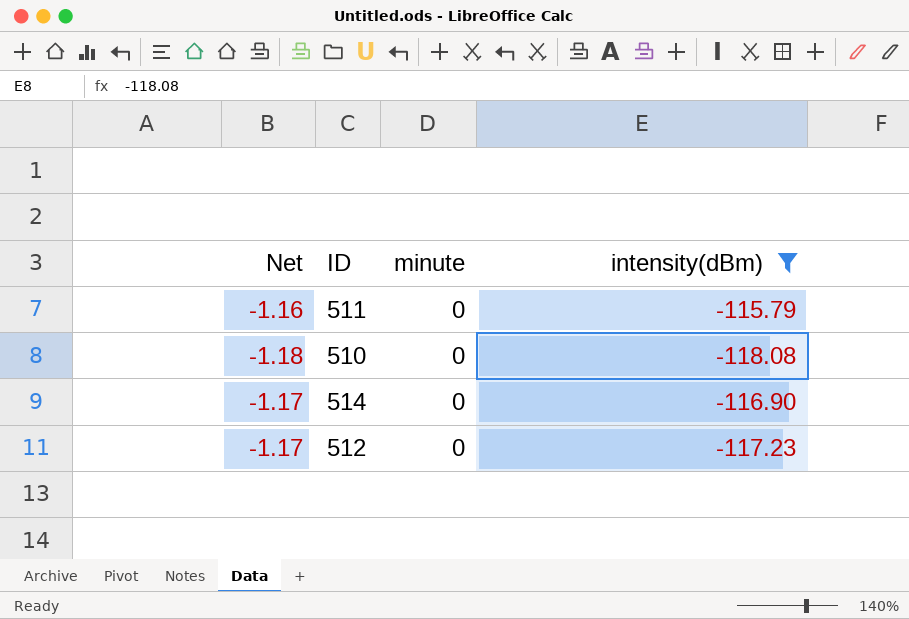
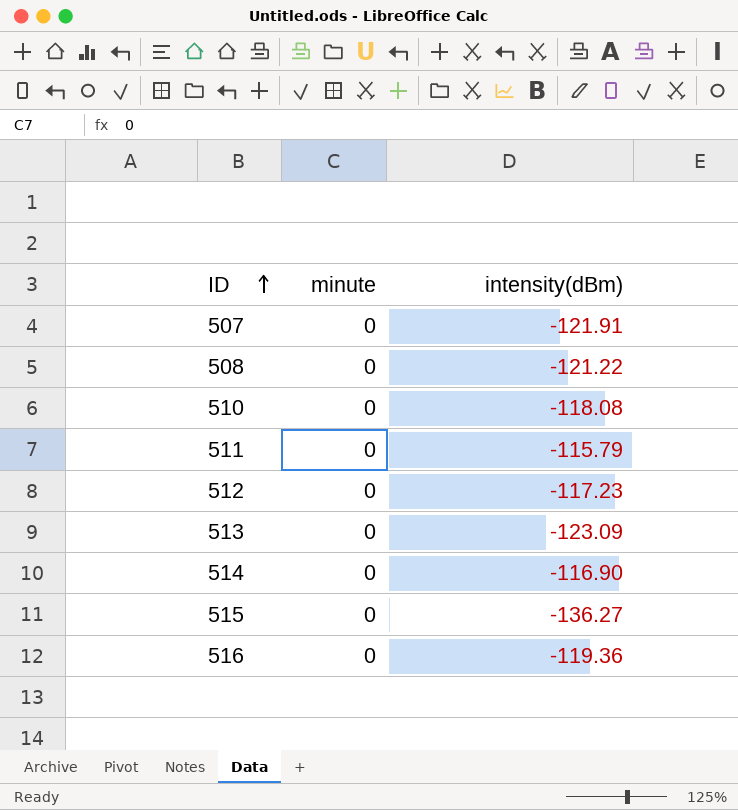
filter: intensity(dBm) >= -118.08 -> none
row order: none -> ID ascending
column Net | formula: [intensity(dBm)] * 0.01 -> none

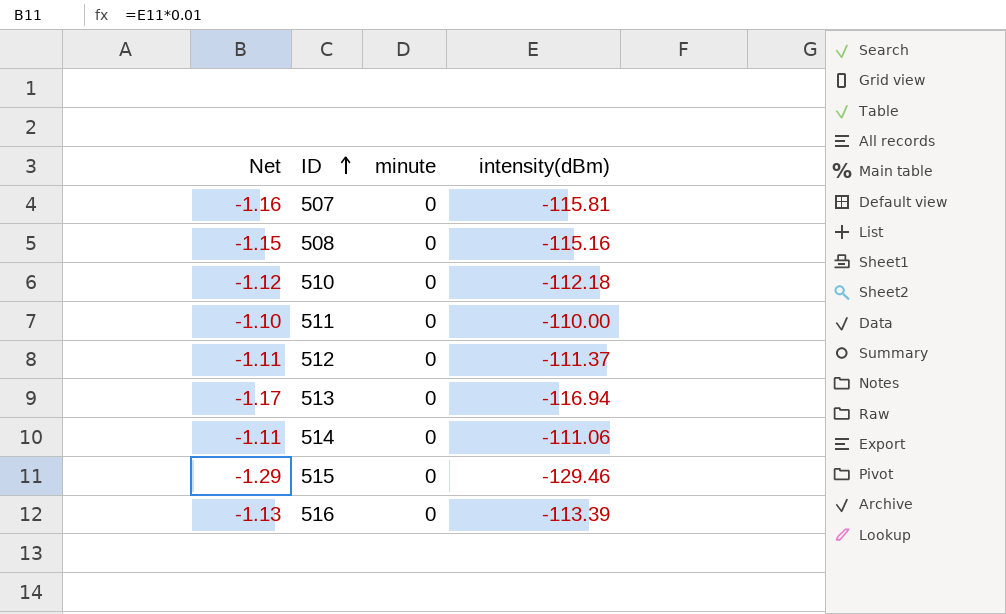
column Net | formula: none -> [intensity(dBm)] * 0.01
507 | intensity(dBm): -121.91 -> -115.81
508 | intensity(dBm): -121.22 -> -115.16
510 | intensity(dBm): -118.08 -> -112.18
511 | intensity(dBm): -115.79 -> -110.00
512 | intensity(dBm): -117.23 -> -111.37
513 | intensity(dBm): -123.09 -> -116.94
514 | intensity(dBm): -116.90 -> -111.06
515 | intensity(dBm): -136.27 -> -129.46
516 | intensity(dBm): -119.36 -> -113.39

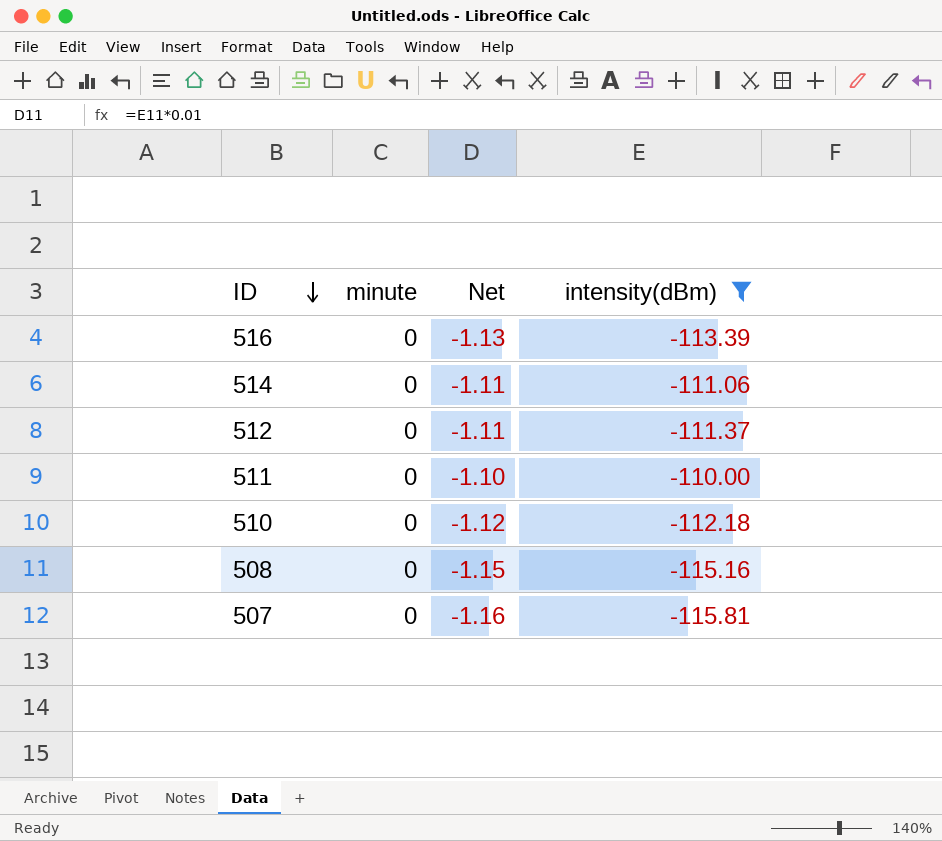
filter: none -> intensity(dBm) >= -115.81
row order: ID ascending -> ID descending
column Net | position: 1 -> 3

